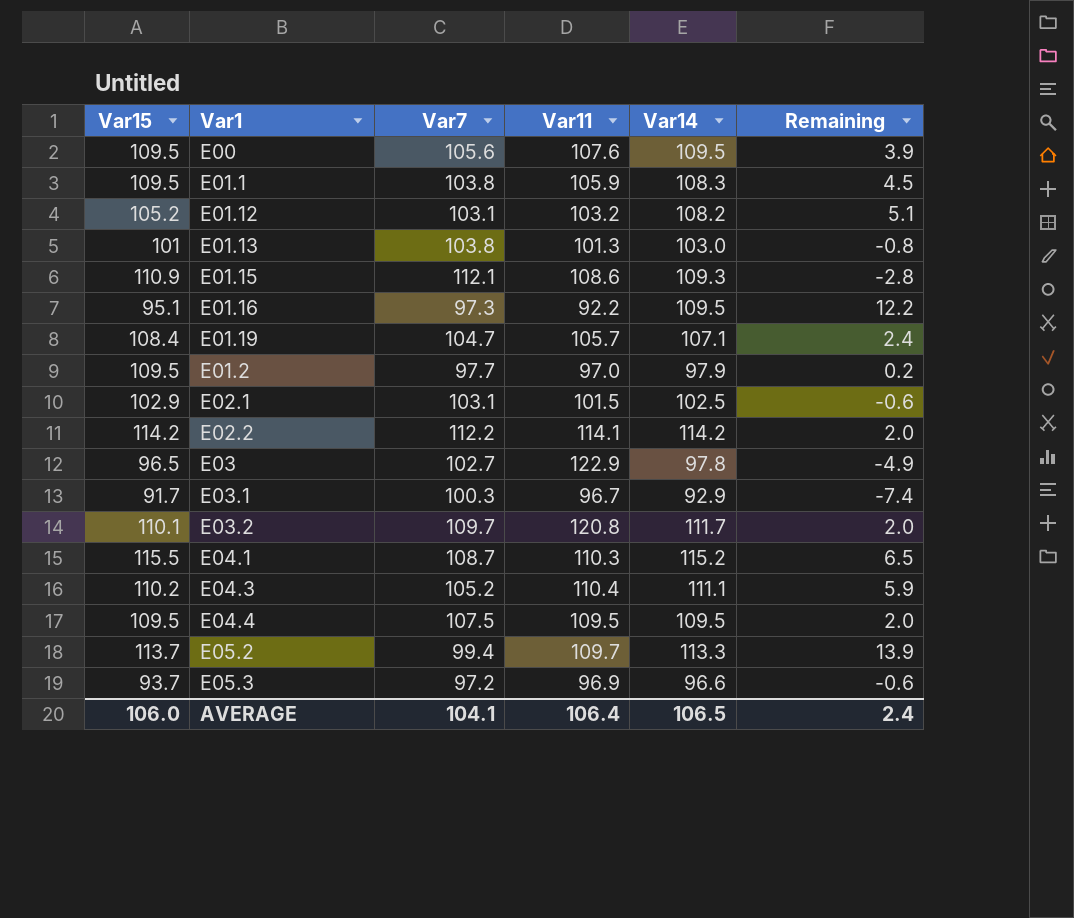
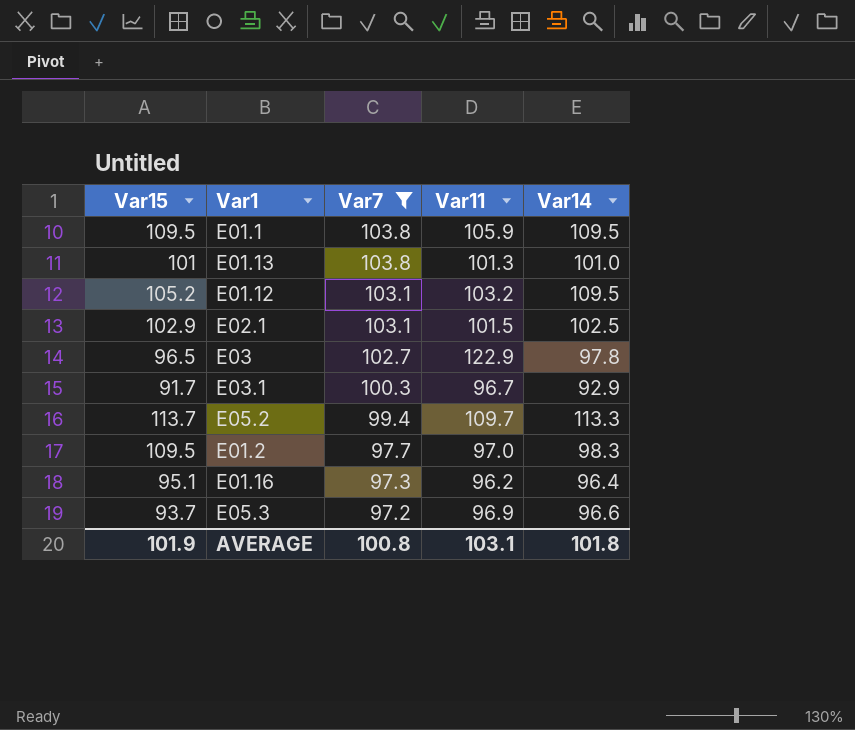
filter: none -> Var7 <= 103.8
row order: none -> Var7 descending
column Remaining | formula: [Var14] - [Var7] -> none
E01.1 | Var14: 108.3 -> 109.5
E01.13 | Var14: 103.0 -> 101.0
E01.12 | Var14: 108.2 -> 109.5
E01.2 | Var14: 97.9 -> 98.3
E01.16 | Var11: 92.2 -> 96.2
E01.16 | Var14: 109.5 -> 96.4
AVERAGE | Var15: 106.0 -> 101.9
AVERAGE | Var7: 104.1 -> 100.8
AVERAGE | Var11: 106.4 -> 103.1
AVERAGE | Var14: 106.5 -> 101.8

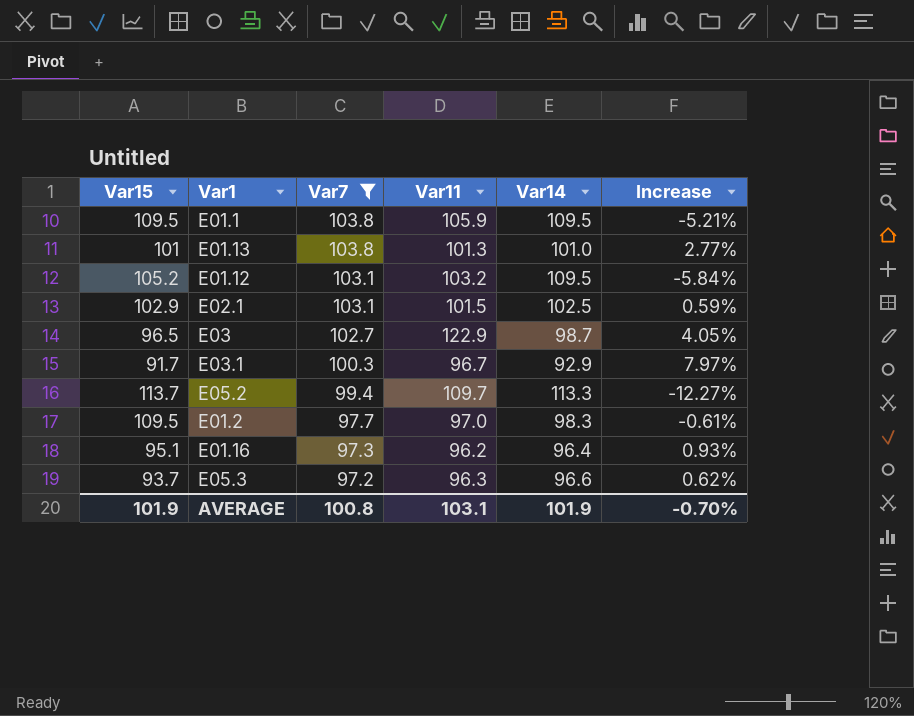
column Increase | formula: none -> ([Var7] - [Var14]) / [Var14]
E03 | Var14: 97.8 -> 98.7
E05.3 | Var11: 96.9 -> 96.3
AVERAGE | Var14: 101.8 -> 101.9

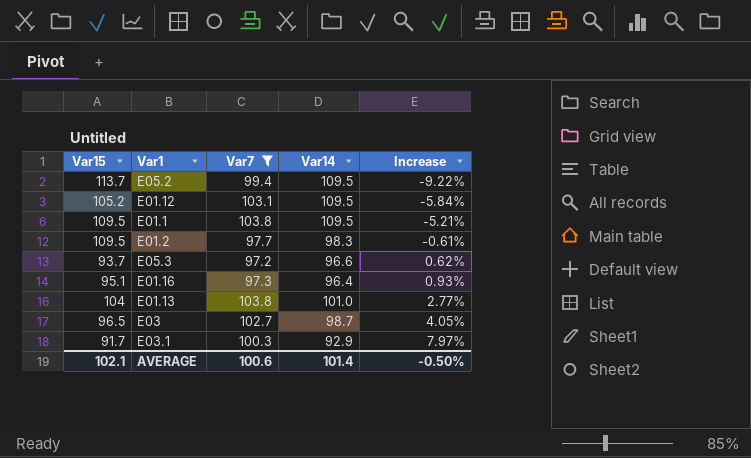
row order: Var7 descending -> Increase ascending
column Var11 | position: 4 -> none
row E02.1: 102.9 | 103.1 | 101.5 | 102.5 | 0.59% -> none
E05.2 | Var14: 113.3 -> 109.5
E05.2 | Increase: -12.27% -> -9.22%
E01.13 | Var15: 101 -> 104
AVERAGE | Var15: 101.9 -> 102.1
AVERAGE | Var7: 100.8 -> 100.6
AVERAGE | Var14: 101.9 -> 101.4
AVERAGE | Increase: -0.70% -> -0.50%

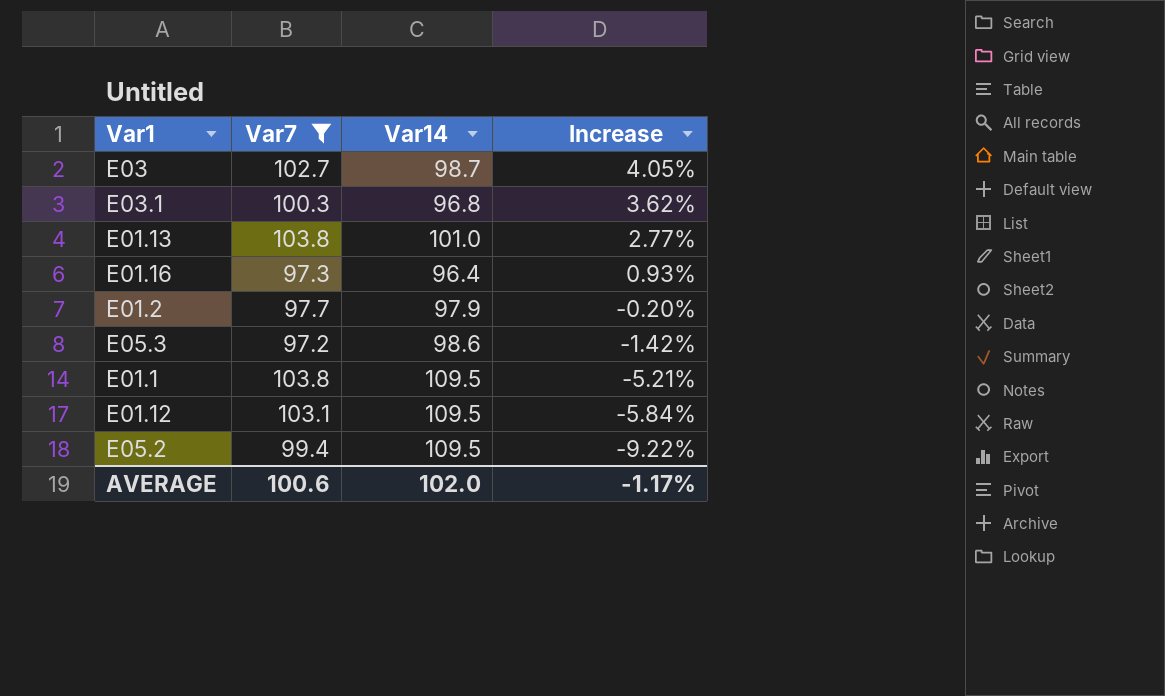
row order: Increase ascending -> Increase descending
column Var15 | position: 1 -> none
E03.1 | Var14: 92.9 -> 96.8
E03.1 | Increase: 7.97% -> 3.62%
E01.2 | Var14: 98.3 -> 97.9
E01.2 | Increase: -0.61% -> -0.20%
E05.3 | Var14: 96.6 -> 98.6
E05.3 | Increase: 0.62% -> -1.42%
AVERAGE | Var14: 101.4 -> 102.0
AVERAGE | Increase: -0.50% -> -1.17%

